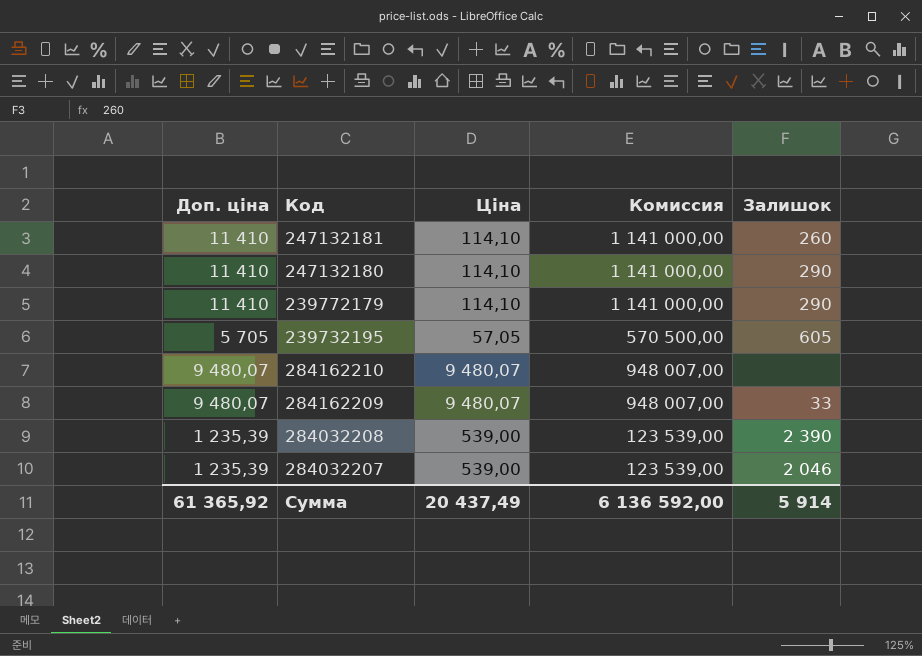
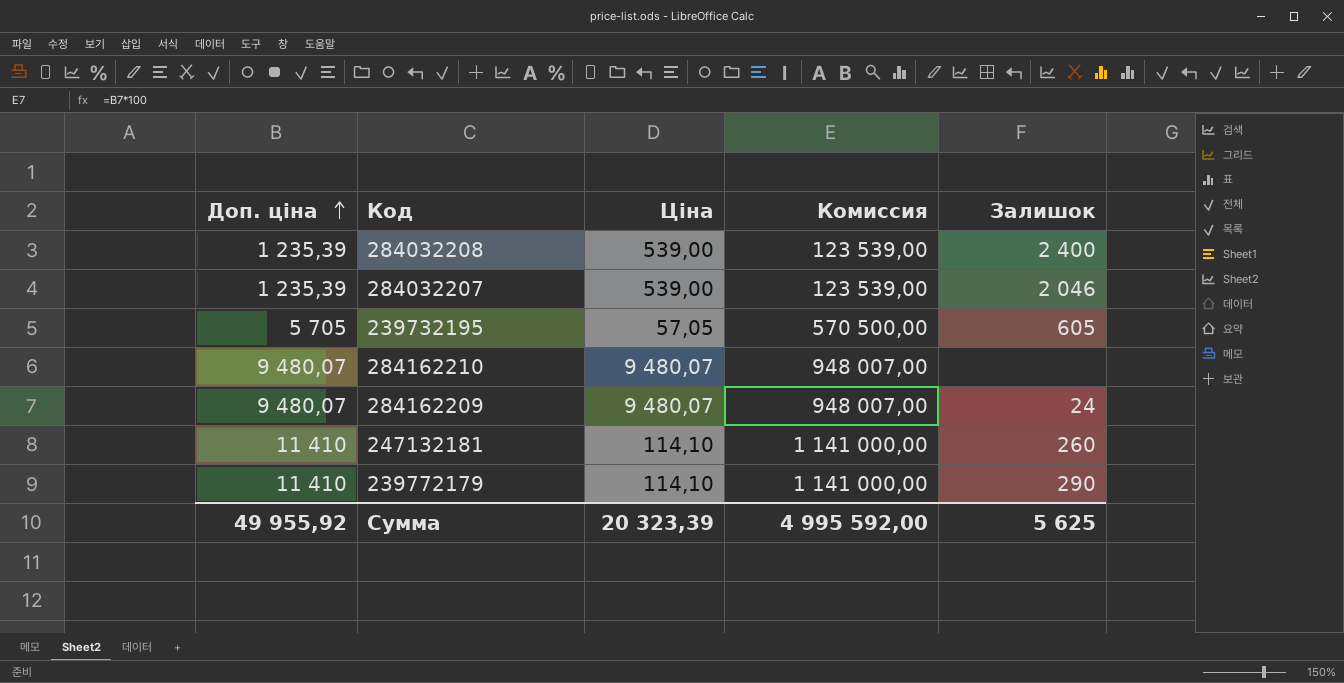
row order: none -> Доп. ціна ascending
row 247132180: 11 410 | 114,10 | 1 141 000,00 | 290 -> none
284032208 | Залишок: 2 390 -> 2 400
284162209 | Залишок: 33 -> 24
Сумма | Доп. ціна: 61 365,92 -> 49 955,92
Сумма | Ціна: 20 437,49 -> 20 323,39
Сумма | Комиссия: 6 136 592,00 -> 4 995 592,00
Сумма | Залишок: 5 914 -> 5 625

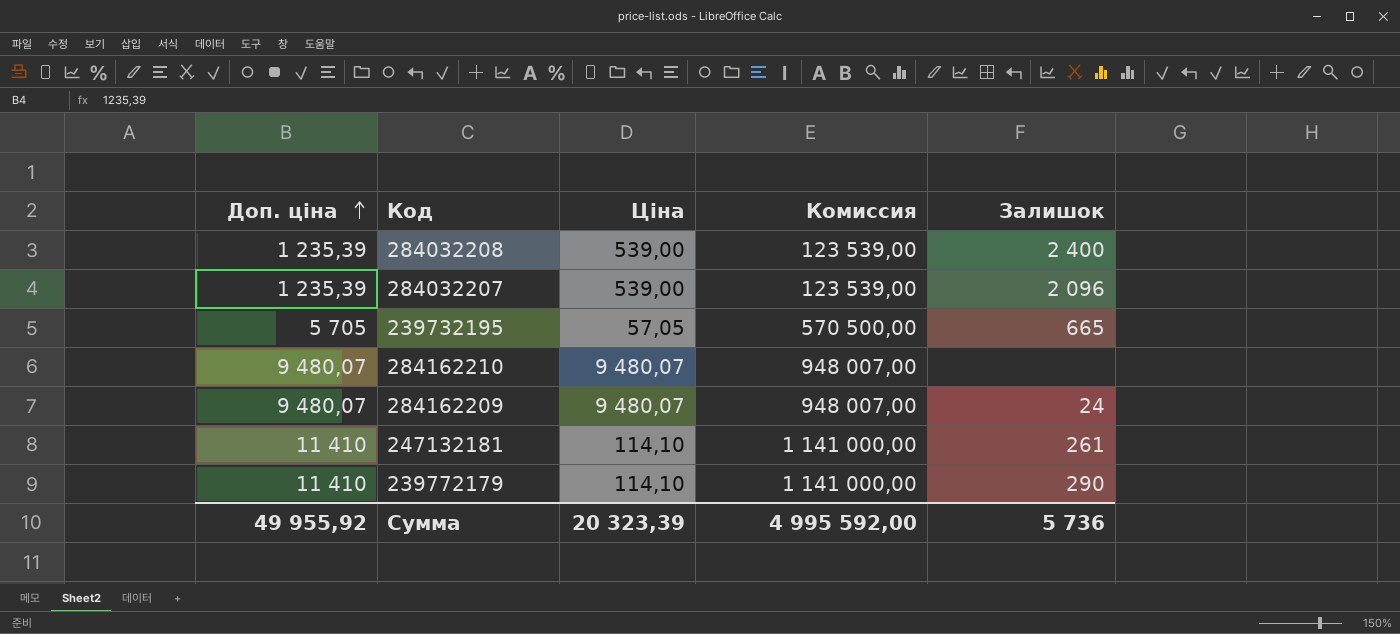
284032207 | Залишок: 2 046 -> 2 096
239732195 | Залишок: 605 -> 665
247132181 | Залишок: 260 -> 261
Сумма | Залишок: 5 625 -> 5 736

